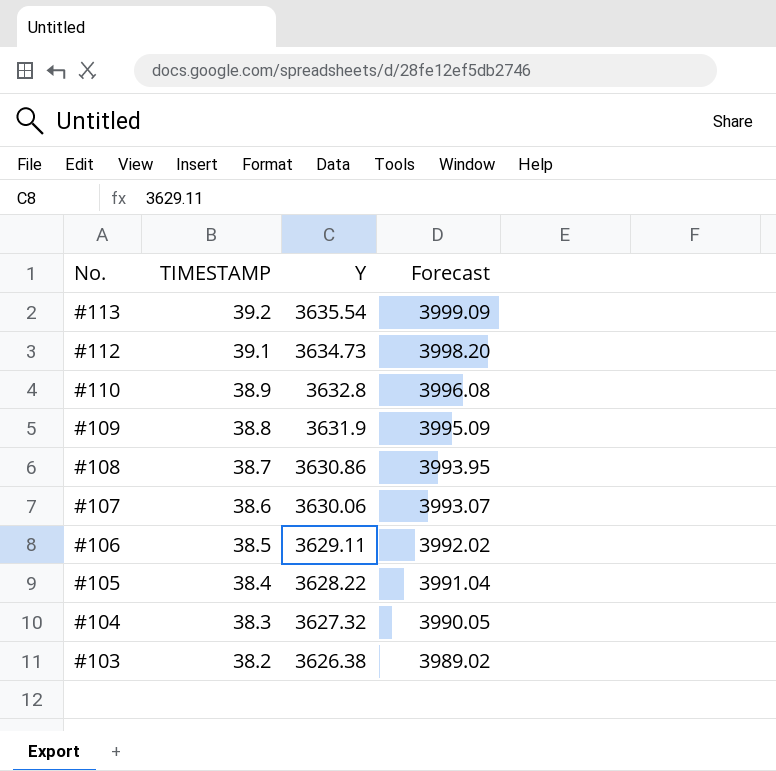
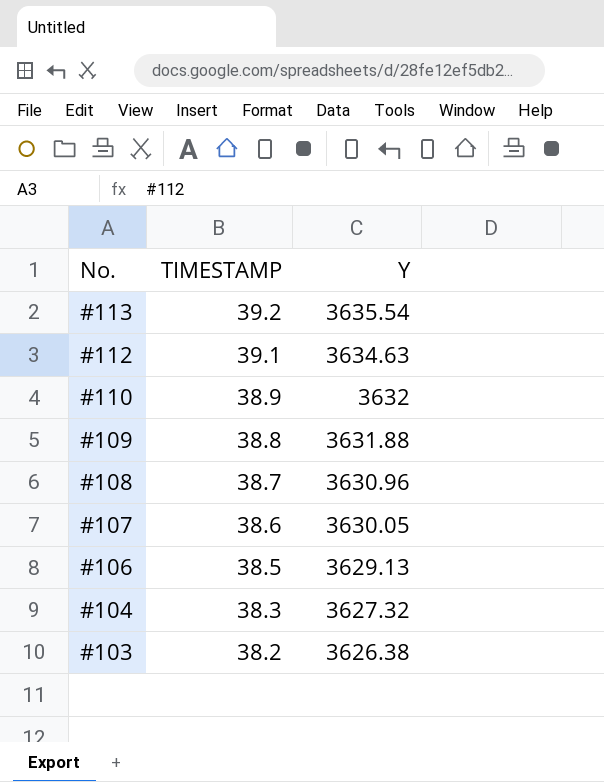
column Forecast | formula: [Y] * 1.1 -> none
row #105: 38.4 | 3628.22 | 3991.04 -> none
#112 | Y: 3634.73 -> 3634.63
#110 | Y: 3632.8 -> 3632
#109 | Y: 3631.9 -> 3631.88
#108 | Y: 3630.86 -> 3630.96
#107 | Y: 3630.06 -> 3630.05
#106 | Y: 3629.11 -> 3629.13

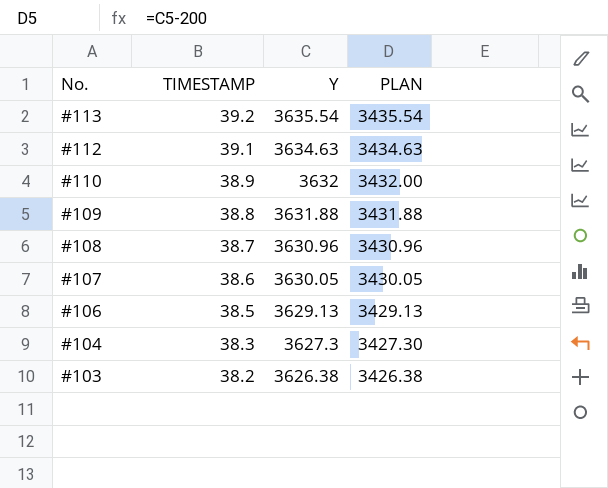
column PLAN | formula: none -> [Y] - 200
#104 | Y: 3627.32 -> 3627.3

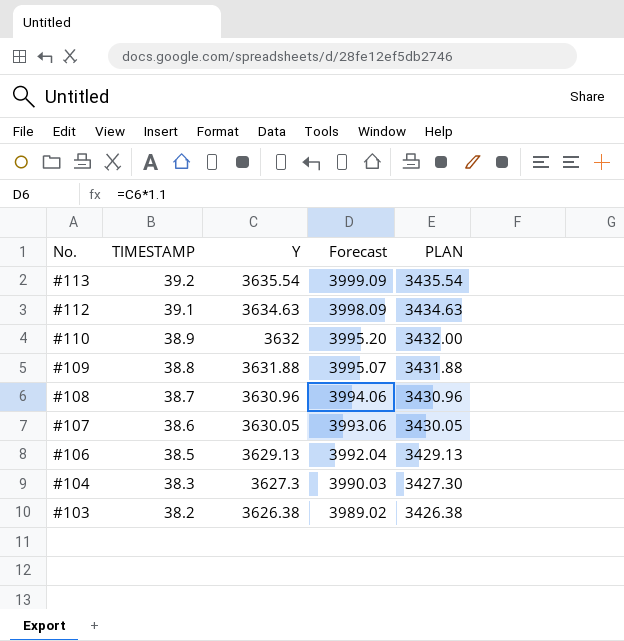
column Forecast | formula: none -> [Y] * 1.1

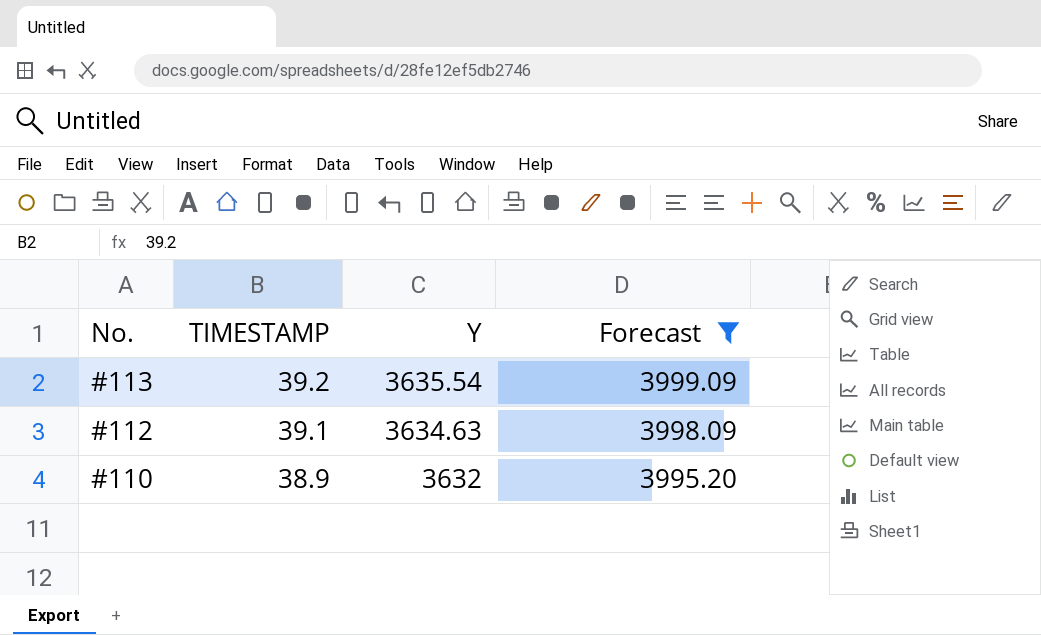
filter: none -> Forecast >= 3995.20
column PLAN | formula: [Y] - 200 -> none

